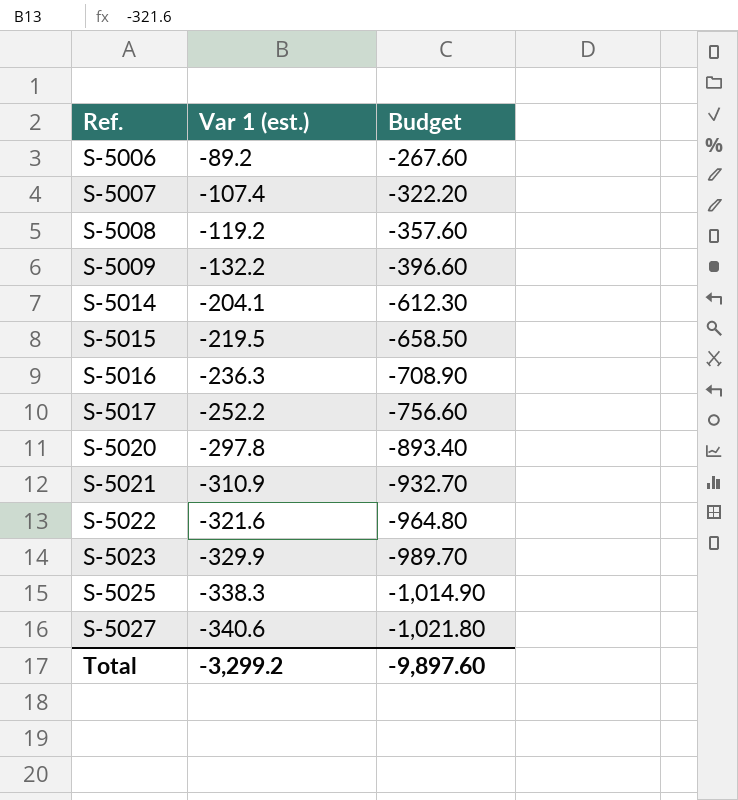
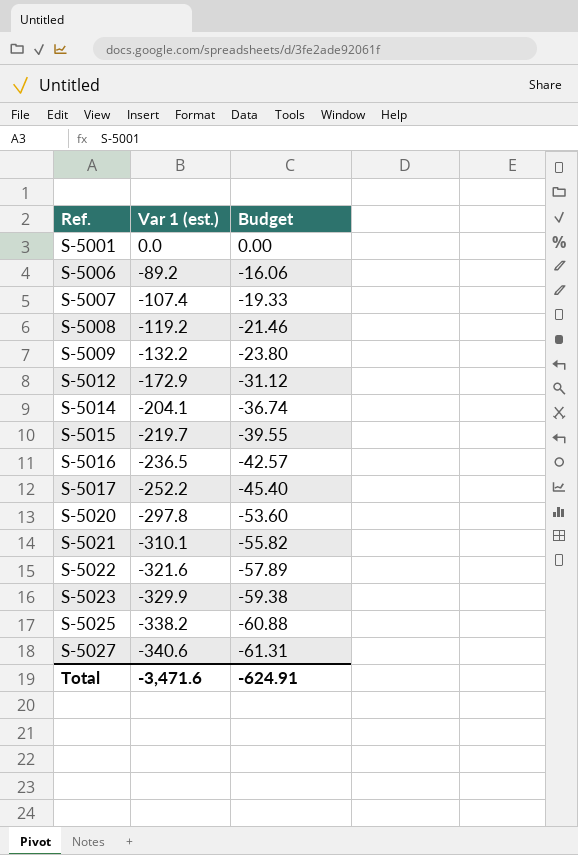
column Budget | formula: [Var 1 (est.)] * 3 -> [Var 1 (est.)] * 0.18
row S-5001: none -> 0.0 | 0.00
row S-5012: none -> -172.9 | -31.12
S-5015 | Var 1 (est.): -219.5 -> -219.7
S-5016 | Var 1 (est.): -236.3 -> -236.5
S-5021 | Var 1 (est.): -310.9 -> -310.1
S-5025 | Var 1 (est.): -338.3 -> -338.2
Total | Var 1 (est.): -3,299.2 -> -3,471.6
Total | Budget: -9,897.60 -> -624.91

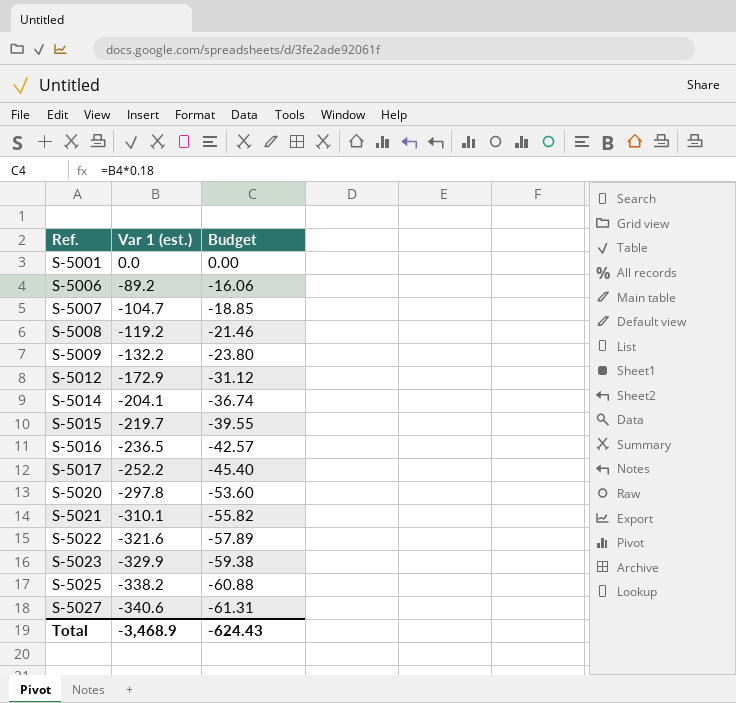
S-5007 | Var 1 (est.): -107.4 -> -104.7
S-5007 | Budget: -19.33 -> -18.85
Total | Var 1 (est.): -3,471.6 -> -3,468.9
Total | Budget: -624.91 -> -624.43

